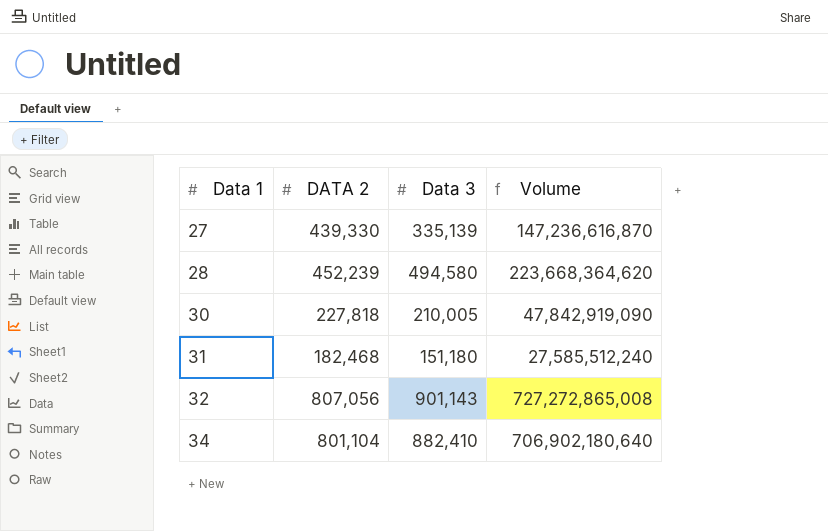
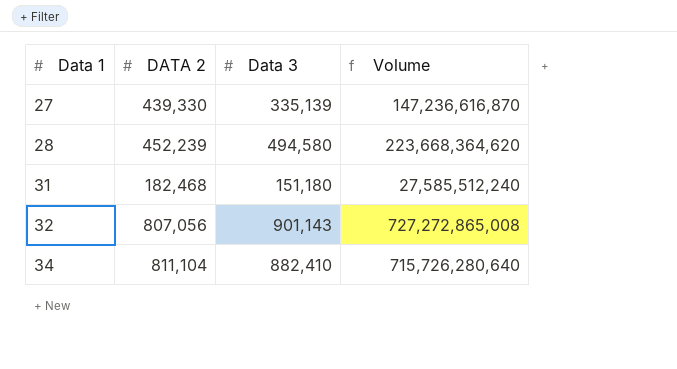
row 30: 227,818 | 210,005 | 47,842,919,090 -> none
34 | DATA 2: 801,104 -> 811,104
34 | Volume: 706,902,180,640 -> 715,726,280,640

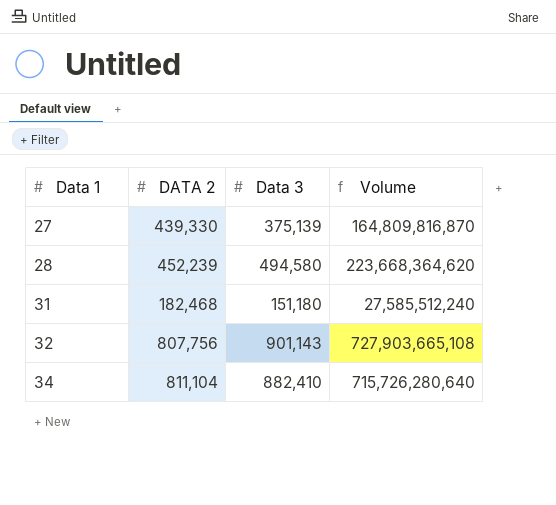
27 | Data 3: 335,139 -> 375,139
27 | Volume: 147,236,616,870 -> 164,809,816,870
32 | DATA 2: 807,056 -> 807,756
32 | Volume: 727,272,865,008 -> 727,903,665,108

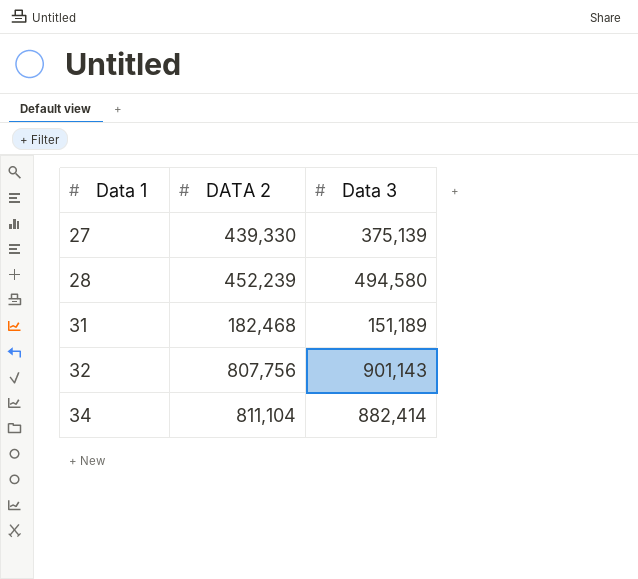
column Volume | formula: [DATA 2] * [Data 3] -> none
31 | Data 3: 151,180 -> 151,189
34 | Data 3: 882,410 -> 882,414

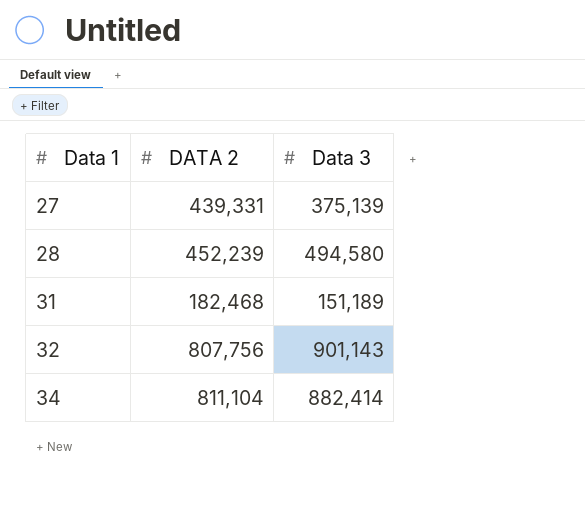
27 | DATA 2: 439,330 -> 439,331

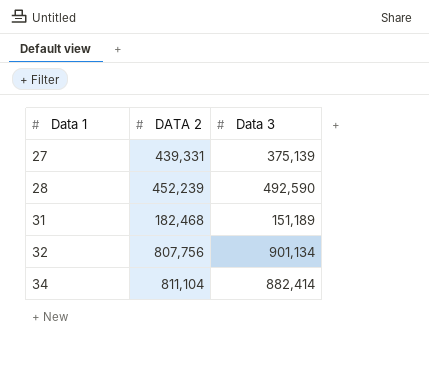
28 | Data 3: 494,580 -> 492,590
32 | Data 3: 901,143 -> 901,134

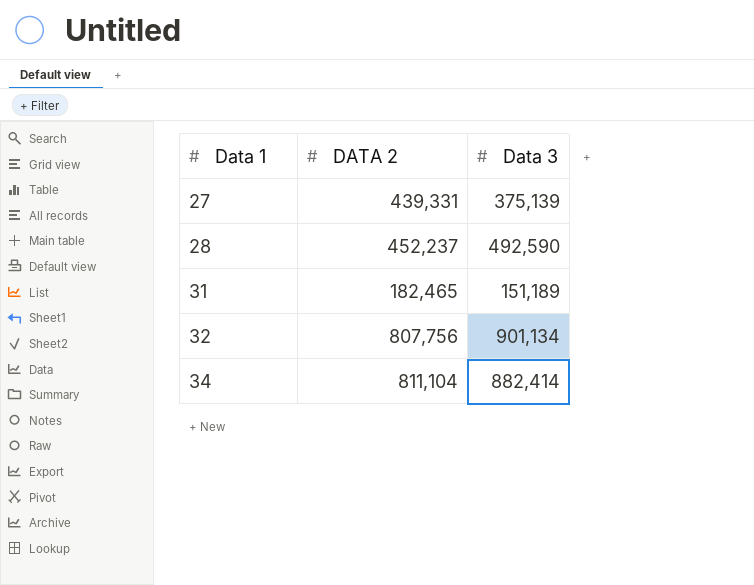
28 | DATA 2: 452,239 -> 452,237
31 | DATA 2: 182,468 -> 182,465

